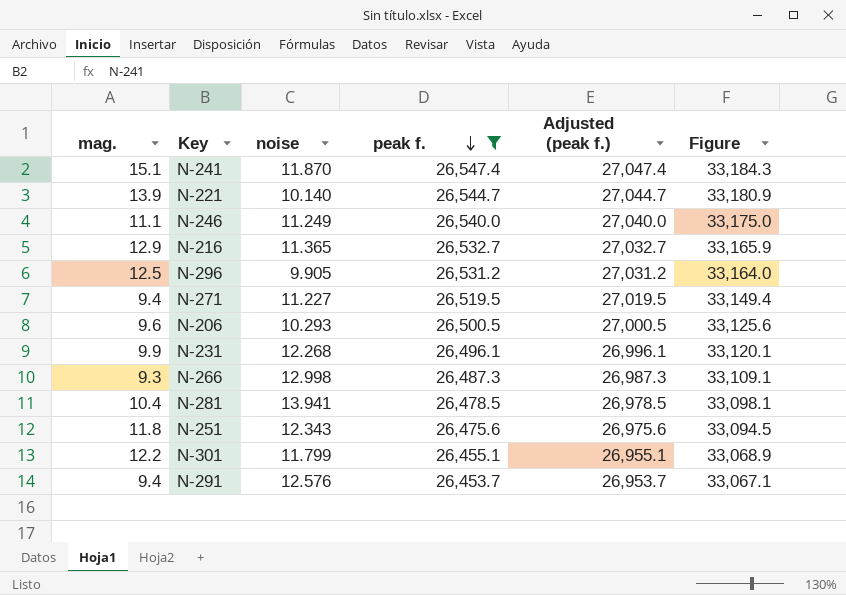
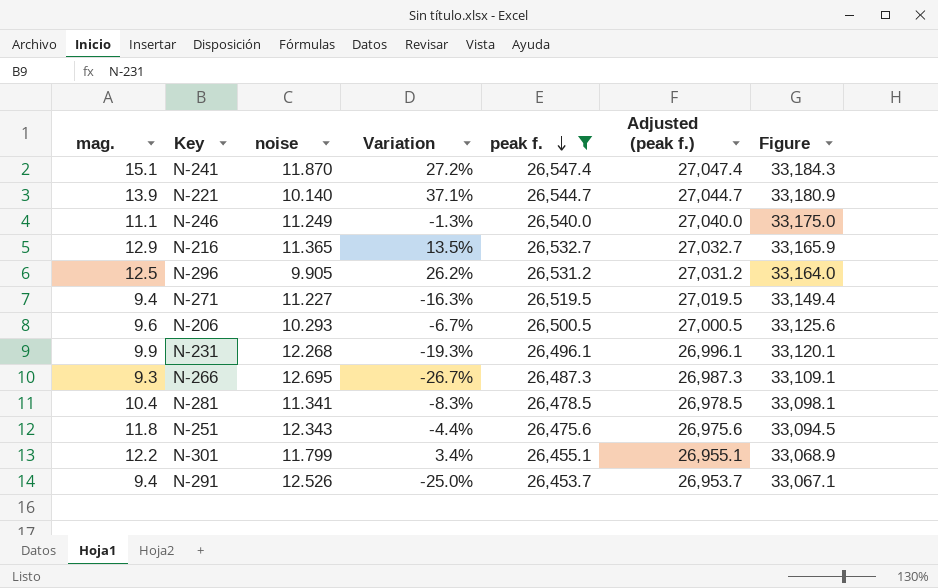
column Variation | formula: none -> ([mag.] - [noise]) / [noise]
N-266 | noise: 12.998 -> 12.695
N-281 | noise: 13.941 -> 11.341
N-291 | noise: 12.576 -> 12.526

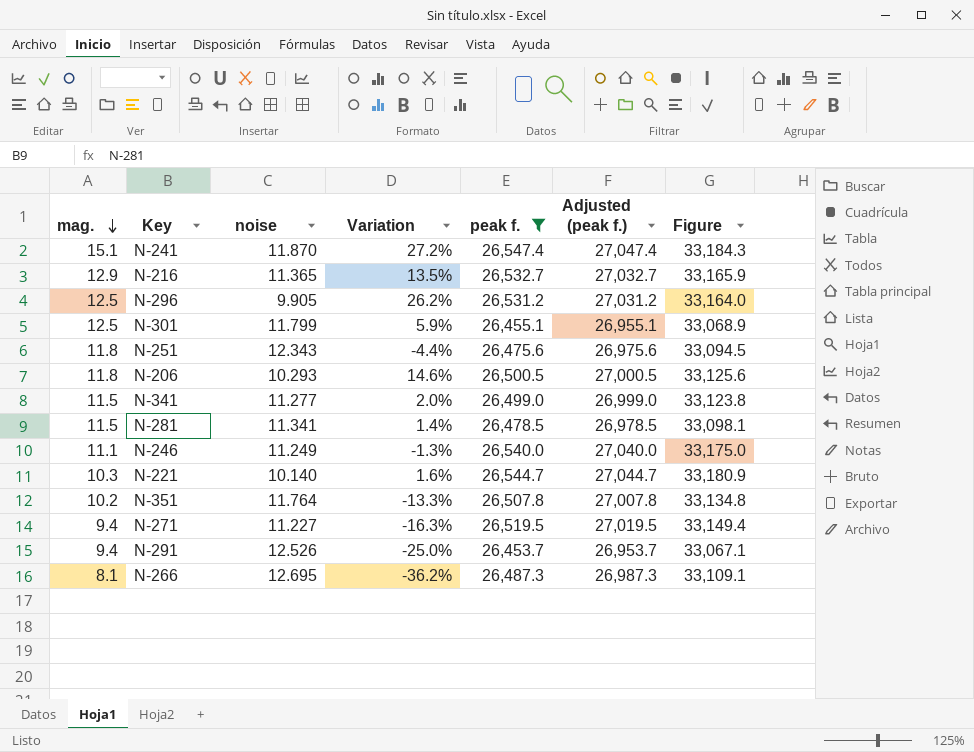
row order: peak f. descending -> mag. descending
row N-231: 9.9 | 12.268 | -19.3% | 26,496.1 | 26,996.1 | 33,120.1 -> none
N-301 | mag.: 12.2 -> 12.5
N-301 | Variation: 3.4% -> 5.9%
N-206 | mag.: 9.6 -> 11.8
N-206 | Variation: -6.7% -> 14.6%
row N-341: none -> 11.5 | 11.277 | 2.0% | 26,499.0 | 26,999.0 | 33,123.8
N-281 | mag.: 10.4 -> 11.5
N-281 | Variation: -8.3% -> 1.4%
N-221 | mag.: 13.9 -> 10.3
N-221 | Variation: 37.1% -> 1.6%
row N-351: none -> 10.2 | 11.764 | -13.3% | 26,507.8 | 27,007.8 | 33,134.8
N-266 | mag.: 9.3 -> 8.1
N-266 | Variation: -26.7% -> -36.2%

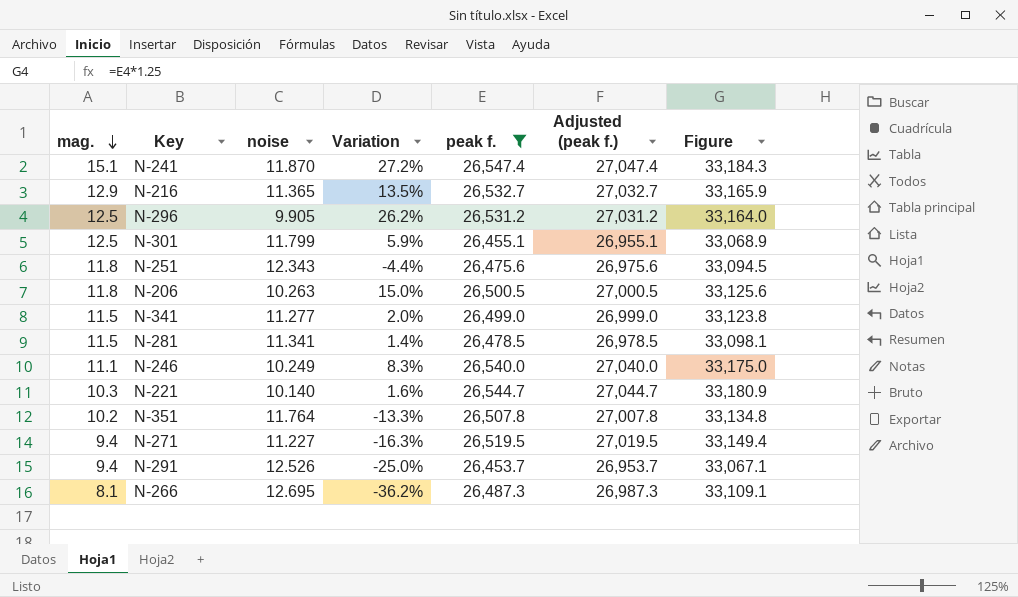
N-206 | noise: 10.293 -> 10.263
N-206 | Variation: 14.6% -> 15.0%
N-246 | noise: 11.249 -> 10.249
N-246 | Variation: -1.3% -> 8.3%

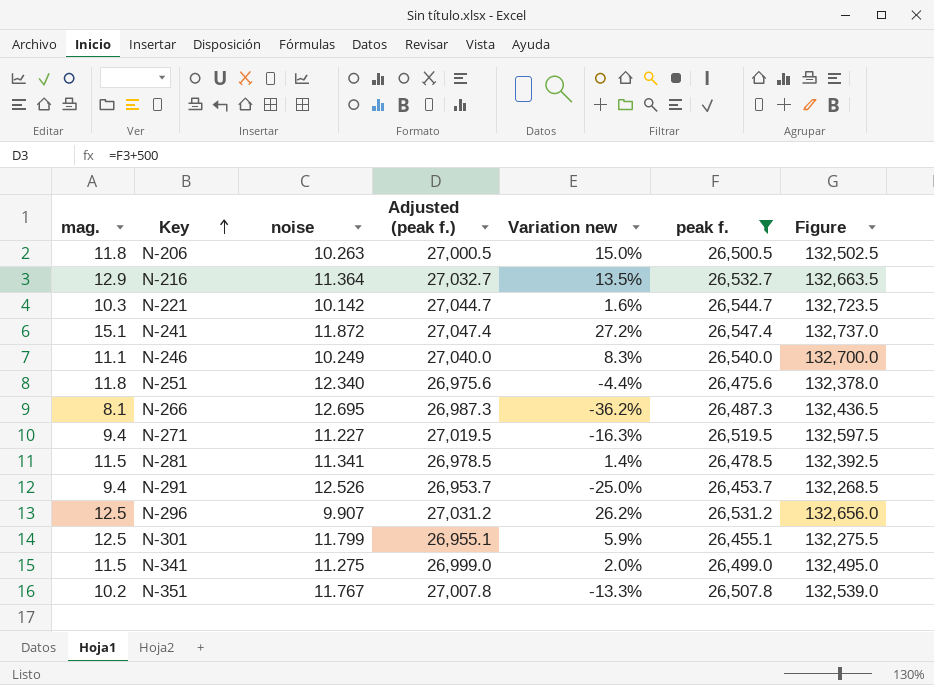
row order: mag. descending -> Key ascending
column Adjusted (peak f.) | position: 6 -> 4
column name: Variation -> Variation new
column Figure | formula: [peak f.] * 1.25 -> [peak f.] * 5
N-216 | noise: 11.365 -> 11.364
N-221 | noise: 10.140 -> 10.142
N-241 | noise: 11.870 -> 11.872
N-251 | noise: 12.343 -> 12.340
N-296 | noise: 9.905 -> 9.907
N-341 | noise: 11.277 -> 11.275
N-351 | noise: 11.764 -> 11.767

